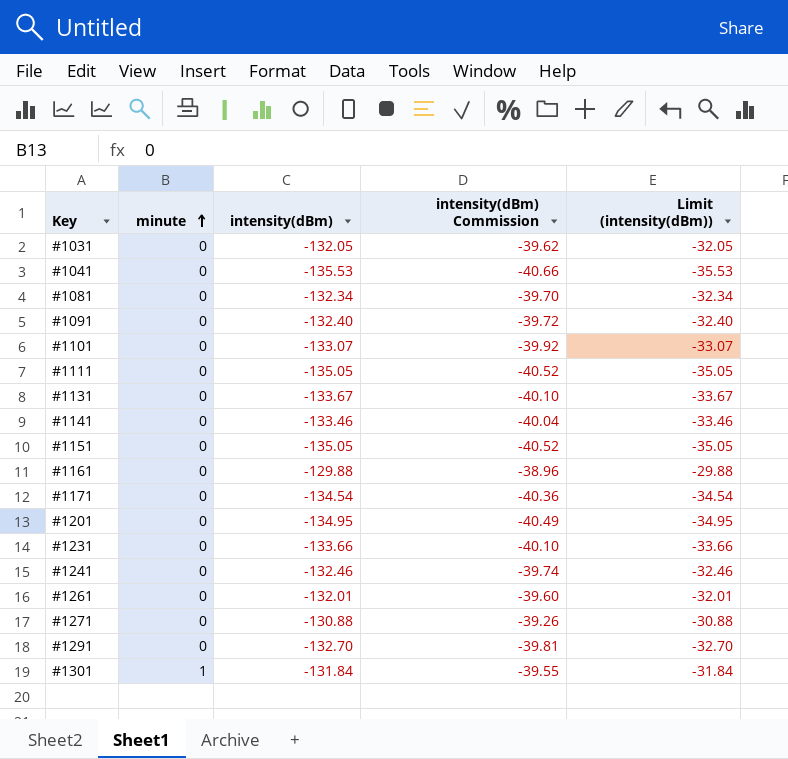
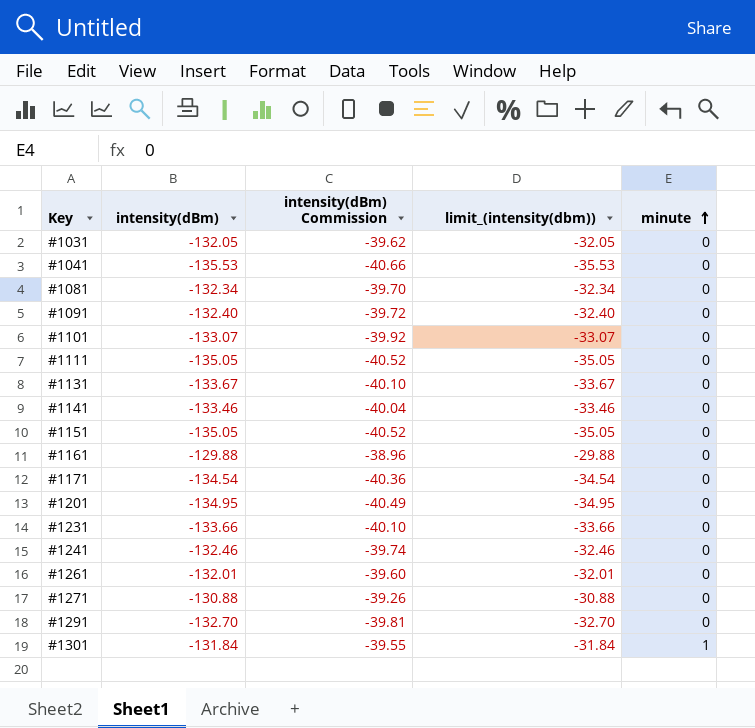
column name: Limit (intensity(dBm)) -> limit_(intensity(dbm))
column minute | position: 2 -> 5

